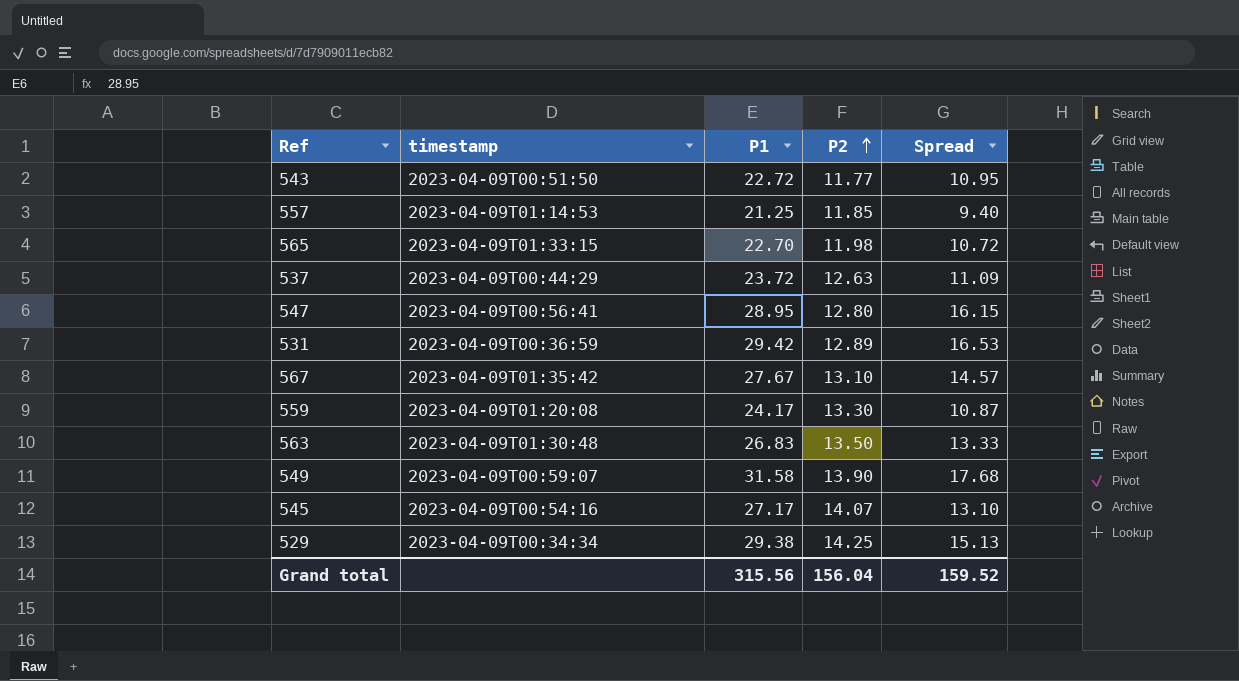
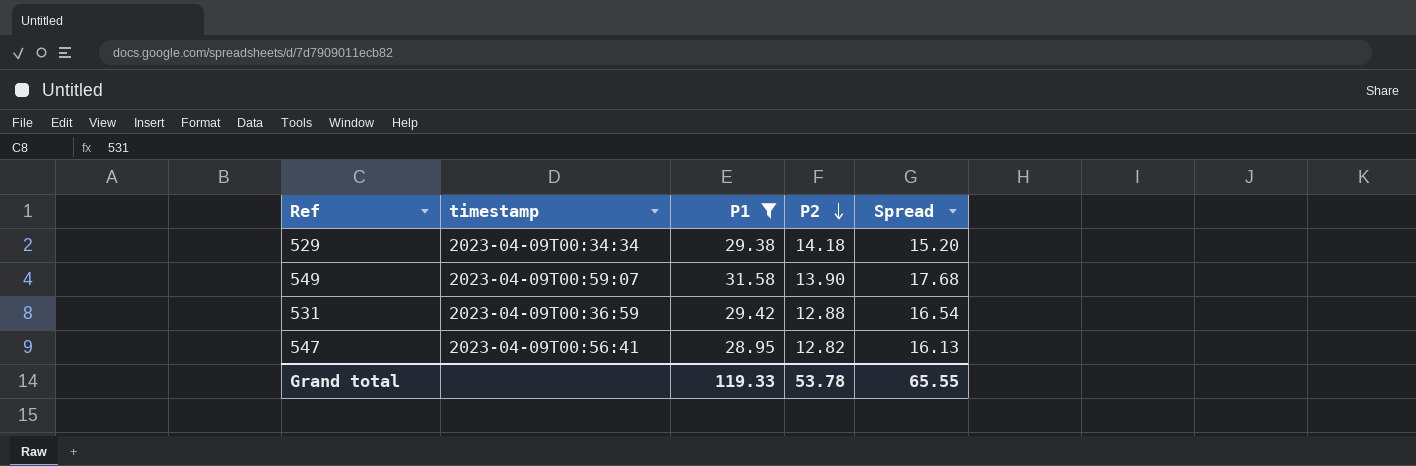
filter: none -> P1 >= 28.95
row order: P2 ascending -> P2 descending
529 | P2: 14.25 -> 14.18
529 | Spread: 15.13 -> 15.20
531 | P2: 12.89 -> 12.88
531 | Spread: 16.53 -> 16.54
547 | P2: 12.80 -> 12.82
547 | Spread: 16.15 -> 16.13
Grand total | P1: 315.56 -> 119.33
Grand total | P2: 156.04 -> 53.78
Grand total | Spread: 159.52 -> 65.55

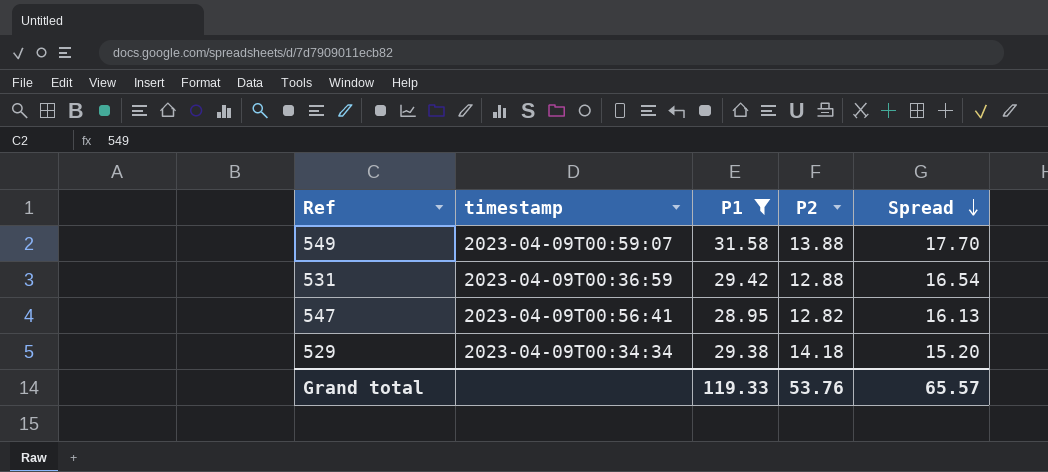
row order: P2 descending -> Spread descending
549 | P2: 13.90 -> 13.88
549 | Spread: 17.68 -> 17.70
Grand total | P2: 53.78 -> 53.76
Grand total | Spread: 65.55 -> 65.57

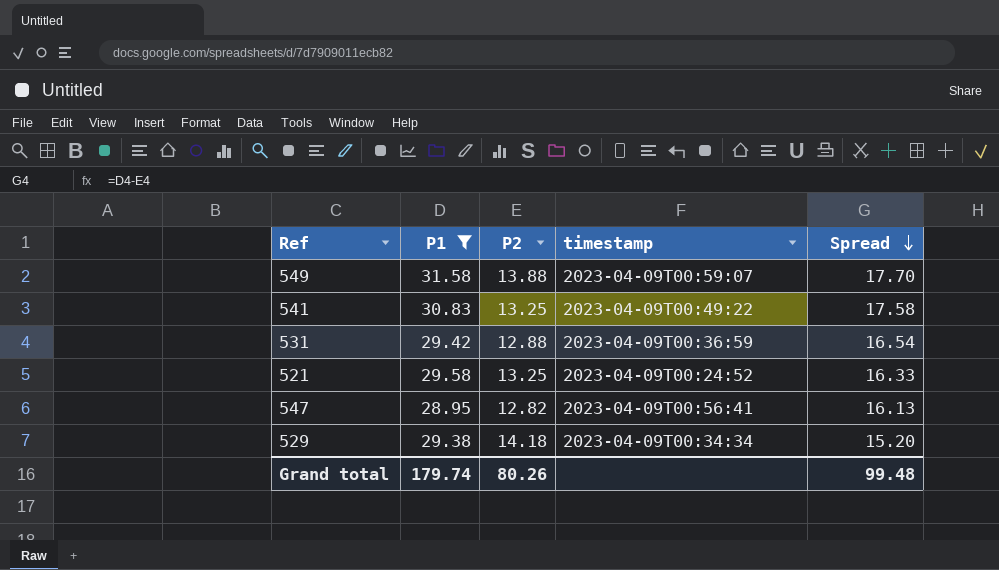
column timestamp | position: 2 -> 4
row 541: none -> 30.83 | 13.25 | 2023-04-09T00:49:22 | 17.58
row 521: none -> 29.58 | 13.25 | 2023-04-09T00:24:52 | 16.33
Grand total | P1: 119.33 -> 179.74
Grand total | P2: 53.76 -> 80.26
Grand total | Spread: 65.57 -> 99.48

